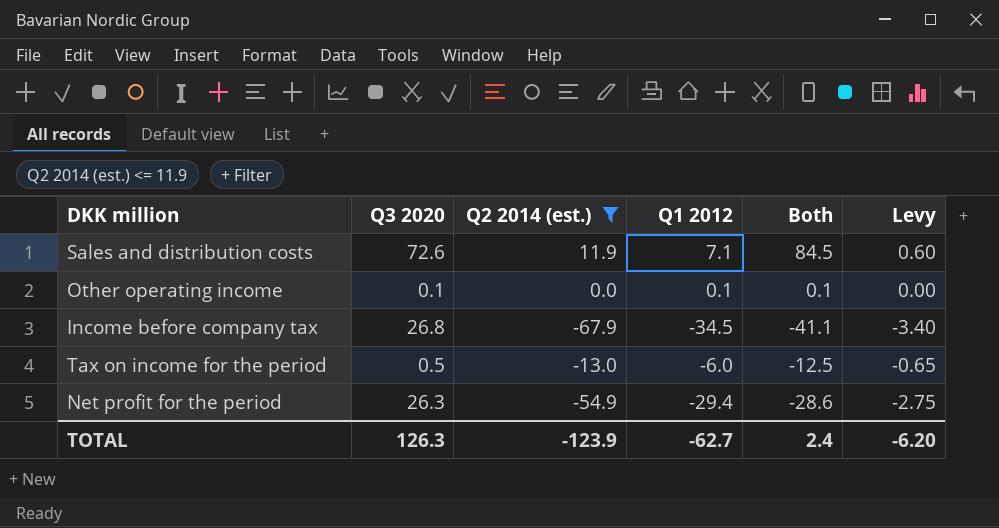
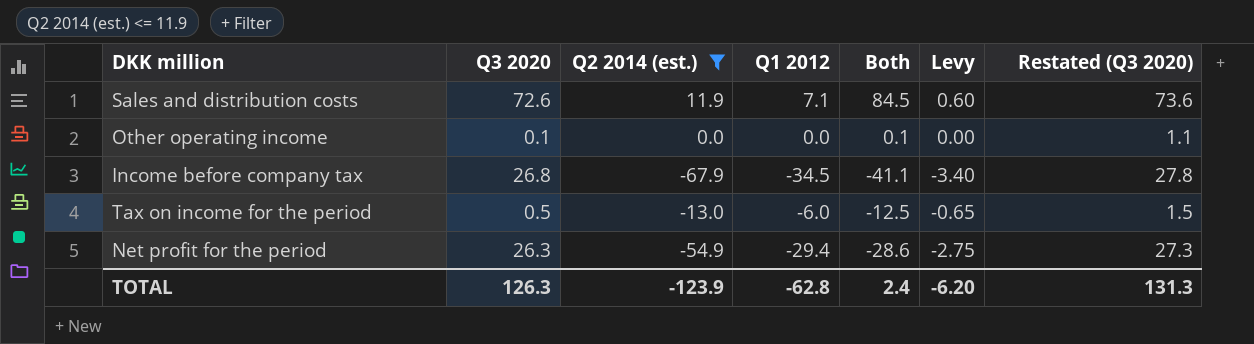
column Restated (Q3 2020) | formula: none -> [Q3 2020] + 1
Other operating income | Q1 2012: 0.1 -> 0.0
TOTAL | Q1 2012: -62.7 -> -62.8

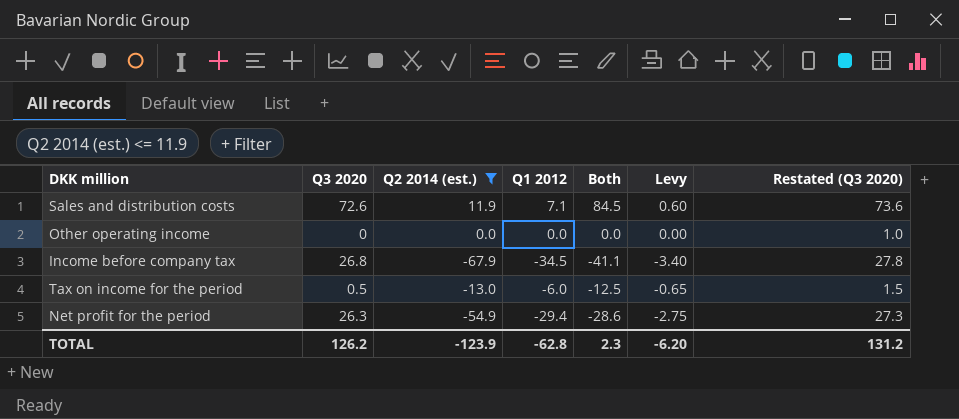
Other operating income | Q3 2020: 0.1 -> 0
Other operating income | Both: 0.1 -> 0.0
Other operating income | Restated (Q3 2020): 1.1 -> 1.0
TOTAL | Q3 2020: 126.3 -> 126.2
TOTAL | Both: 2.4 -> 2.3
TOTAL | Restated (Q3 2020): 131.3 -> 131.2

